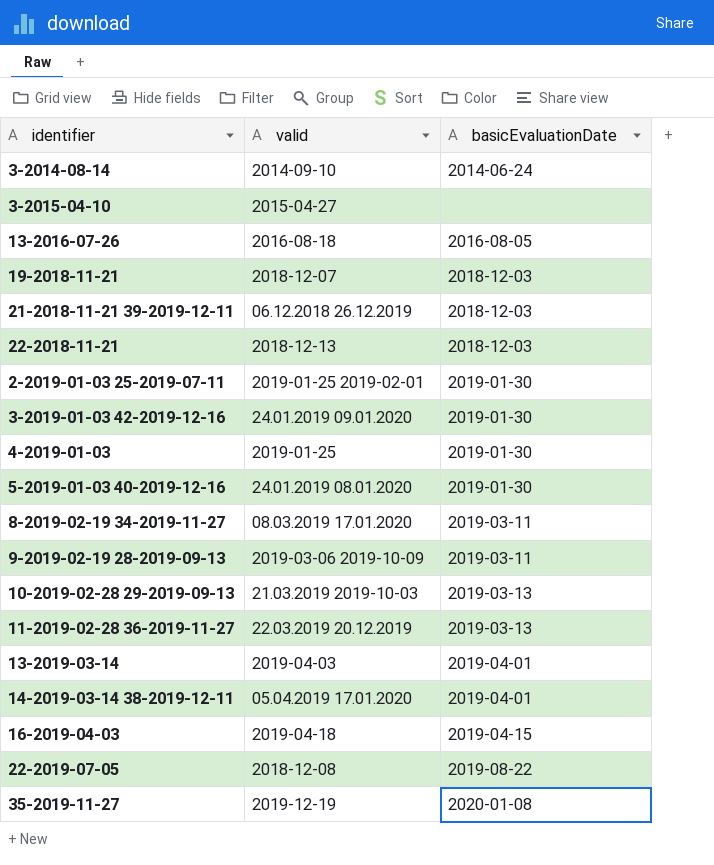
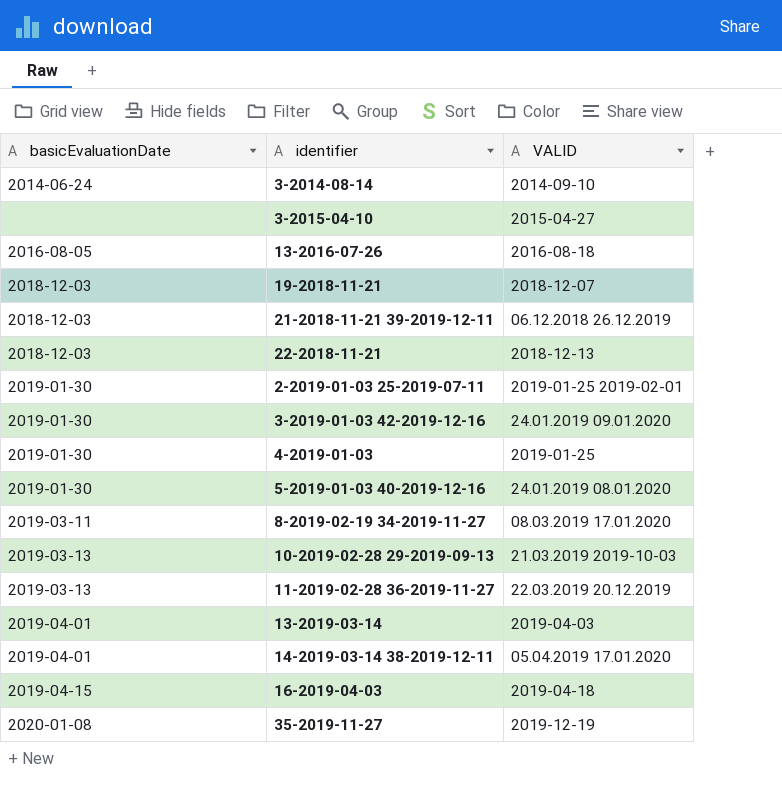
column basicEvaluationDate | position: 3 -> 1
column name: valid -> VALID
row 9-2019-02-19 28-2019-09-13: 2019-03-06 2019-10-09 | 2019-03-11 -> none
row 22-2019-07-05: 2018-12-08 | 2019-08-22 -> none

